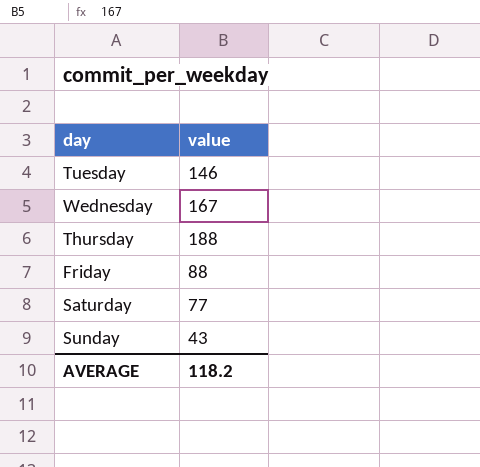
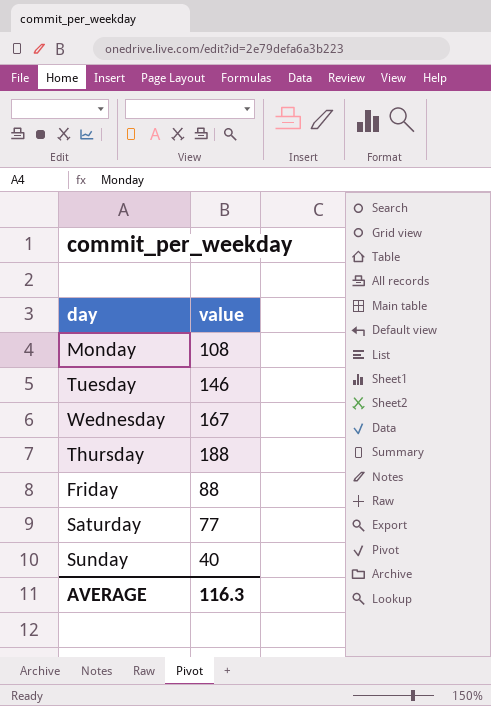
row Monday: none -> 108
Sunday | value: 43 -> 40
AVERAGE | value: 118.2 -> 116.3

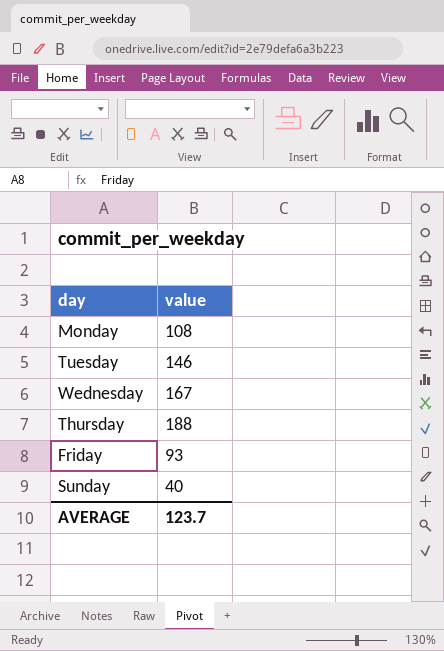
row Saturday: 77 -> none
Friday | value: 88 -> 93
AVERAGE | value: 116.3 -> 123.7

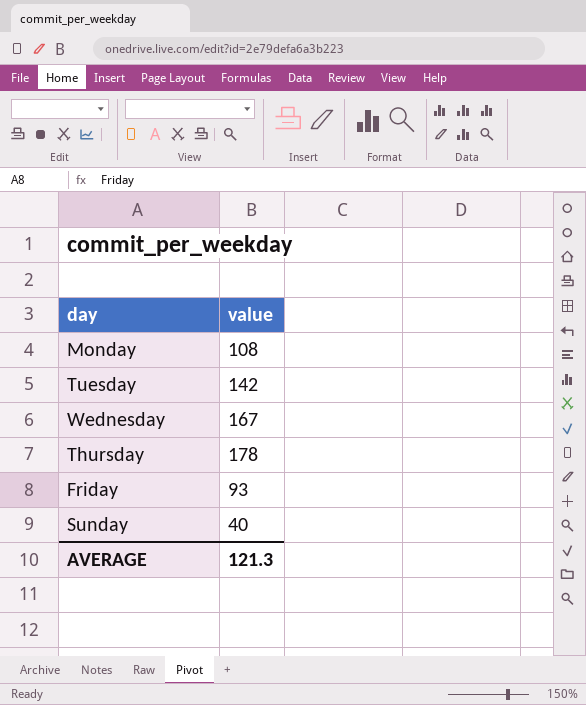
Tuesday | value: 146 -> 142
Thursday | value: 188 -> 178
AVERAGE | value: 123.7 -> 121.3

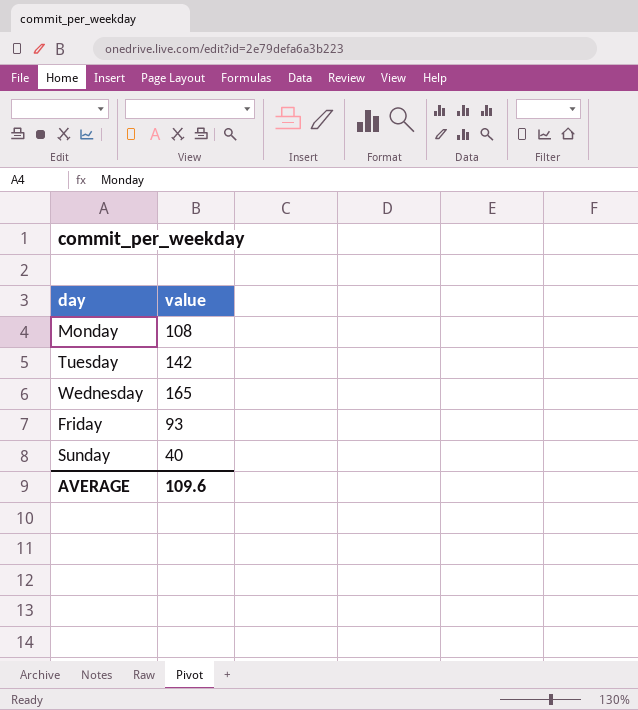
row Thursday: 178 -> none
Wednesday | value: 167 -> 165
AVERAGE | value: 121.3 -> 109.6

